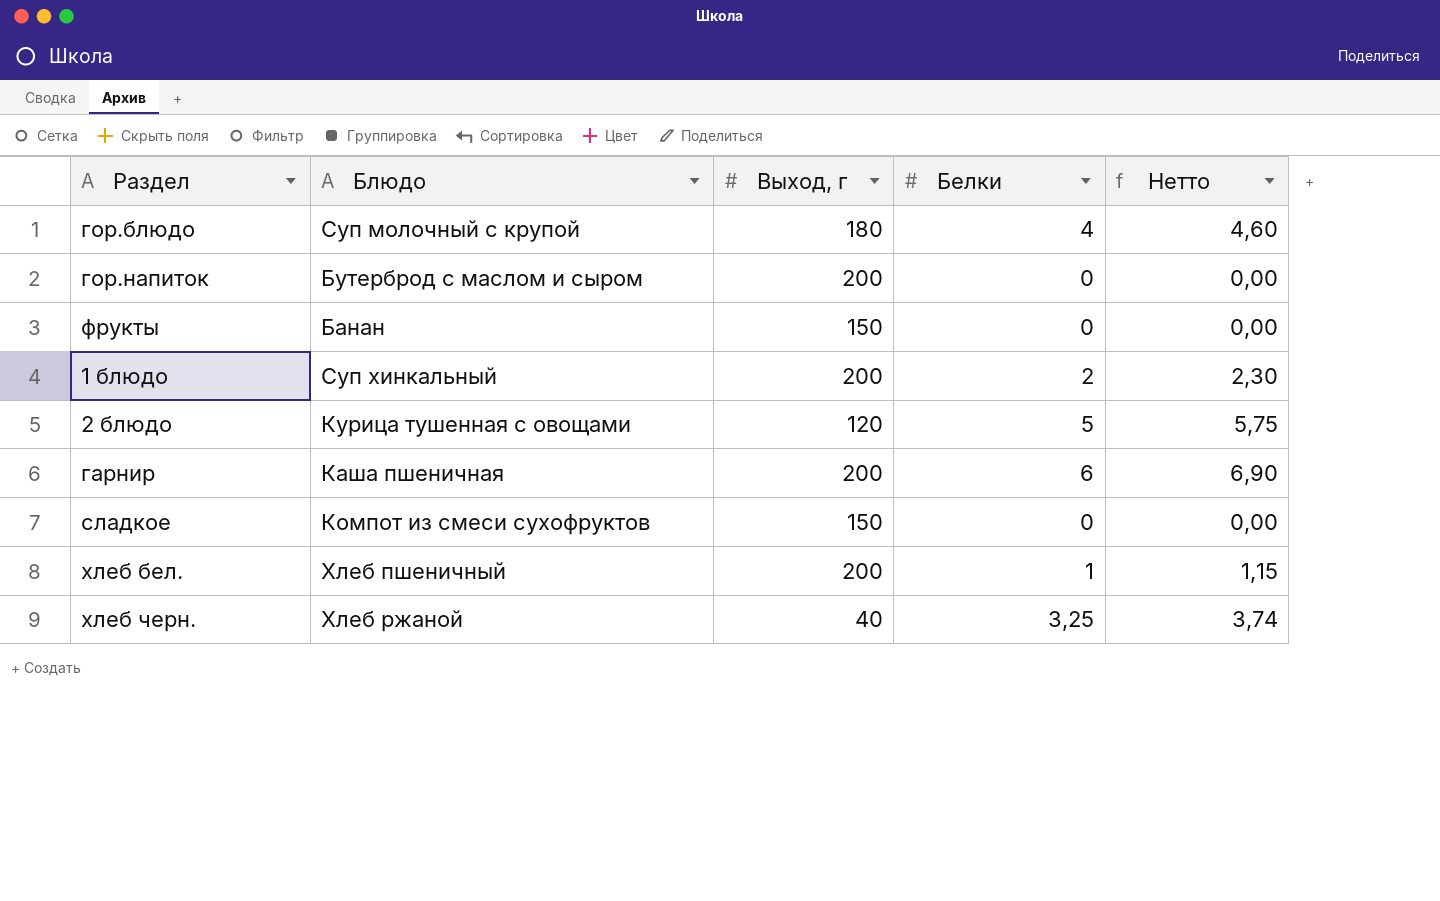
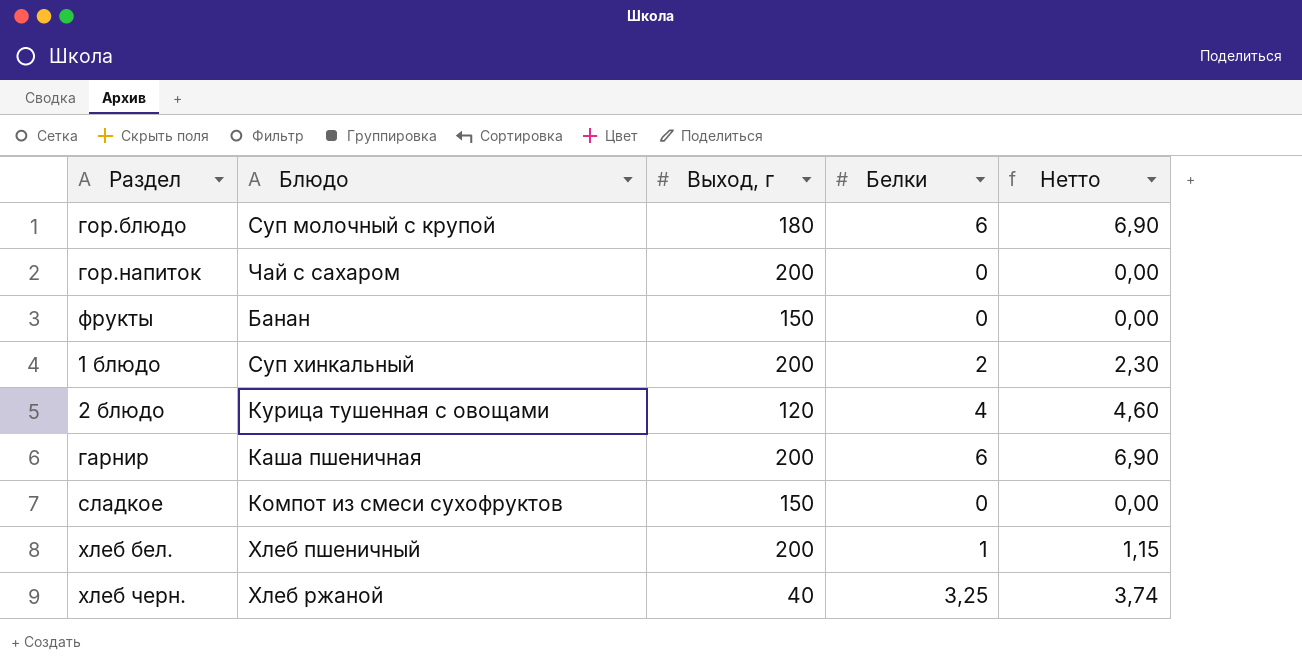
гор.блюдо | Белки: 4 -> 6
гор.блюдо | Нетто: 4,60 -> 6,90
гор.напиток | Блюдо: Бутерброд с маслом и сыром -> Чай с сахаром
2 блюдо | Белки: 5 -> 4
2 блюдо | Нетто: 5,75 -> 4,60

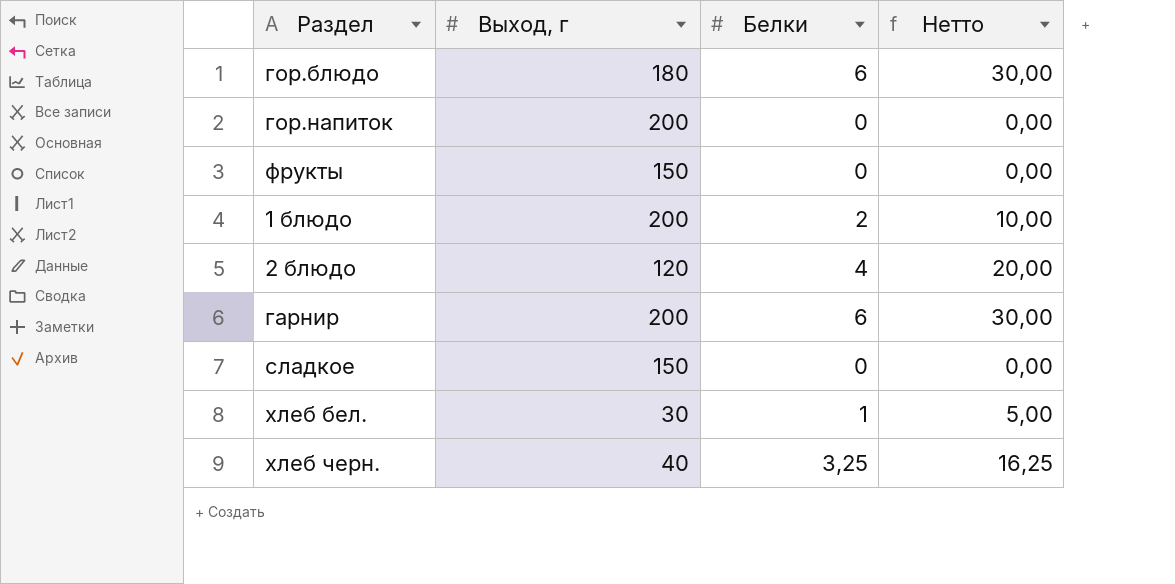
column Блюдо | position: 2 -> none
column Нетто | formula: [Белки] * 1,15 -> [Белки] * 5
хлеб бел. | Выход, г: 200 -> 30

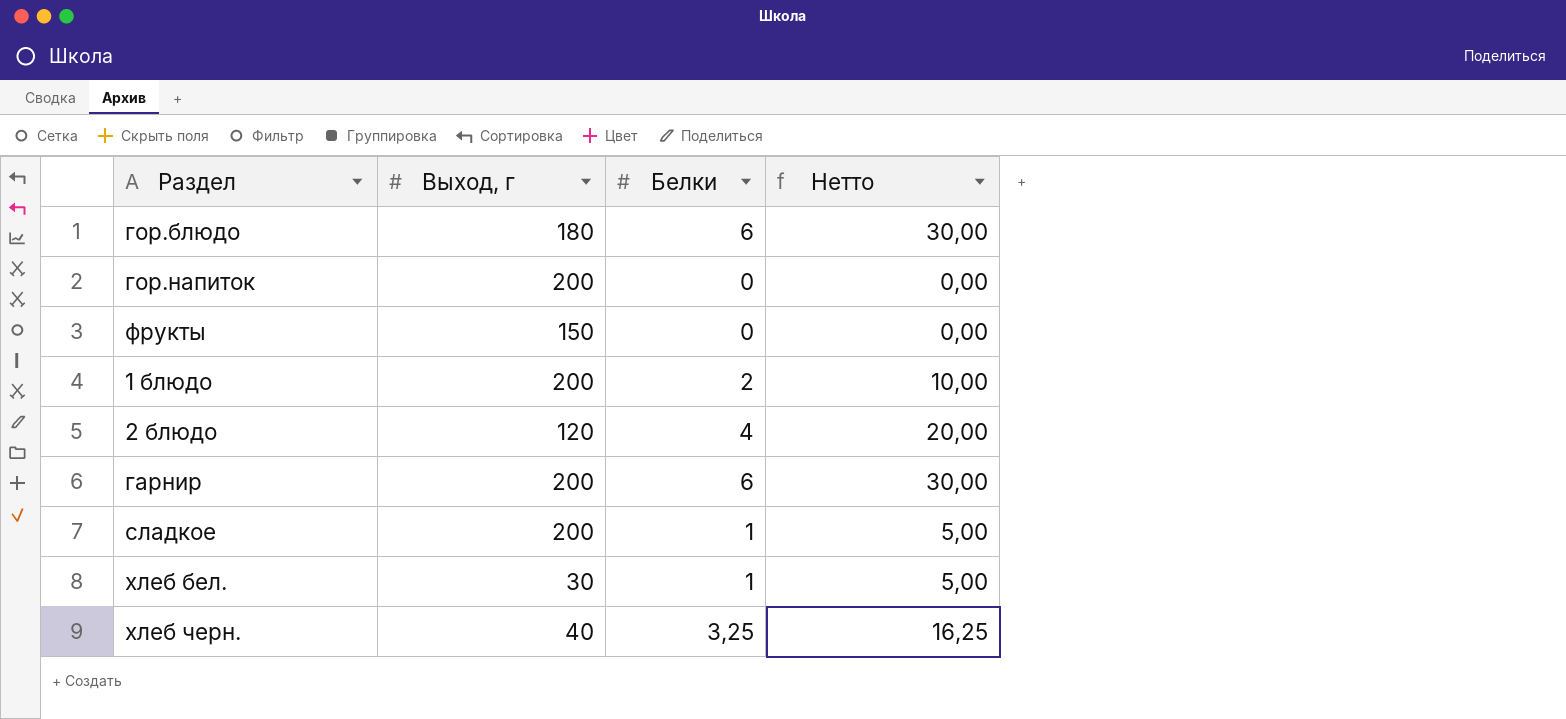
сладкое | Выход, г: 150 -> 200
сладкое | Белки: 0 -> 1
сладкое | Нетто: 0,00 -> 5,00

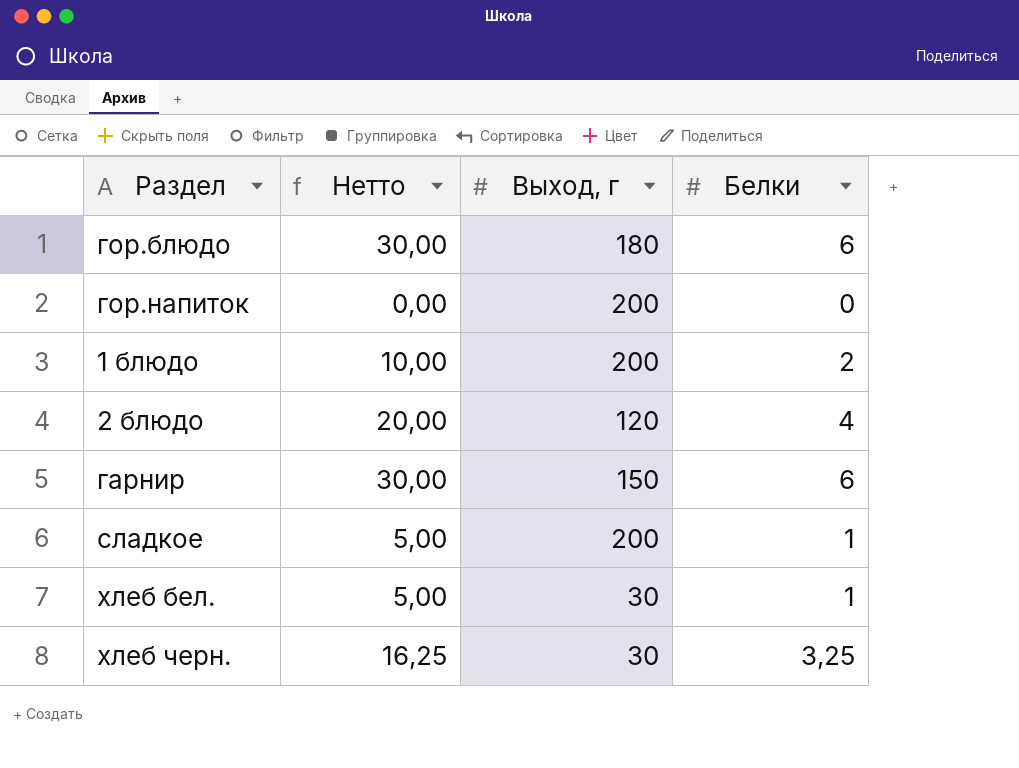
column Нетто | position: 4 -> 2
row фрукты: 150 | 0 | 0,00 -> none
гарнир | Выход, г: 200 -> 150
хлеб черн. | Выход, г: 40 -> 30

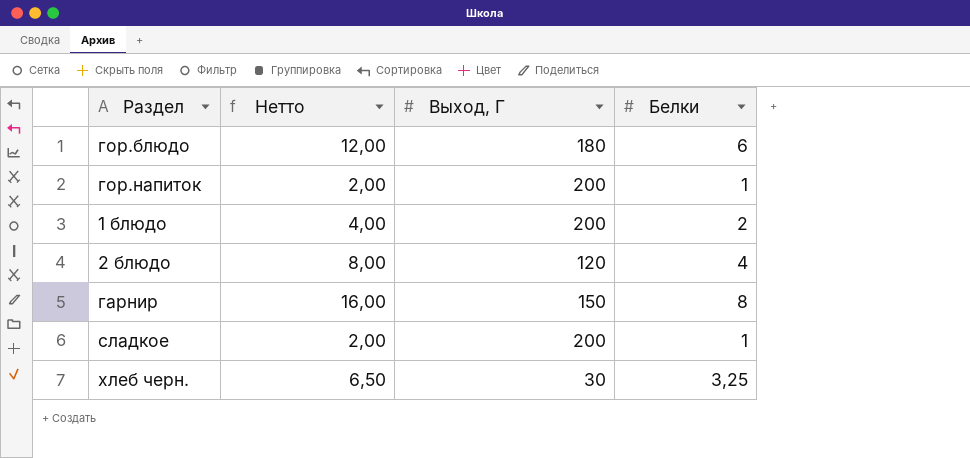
column Нетто | formula: [Белки] * 5 -> [Белки] * 2
column name: Выход, г -> Выход, Г
row хлеб бел.: 5,00 | 30 | 1 -> none
гор.напиток | Белки: 0 -> 1
гарнир | Белки: 6 -> 8

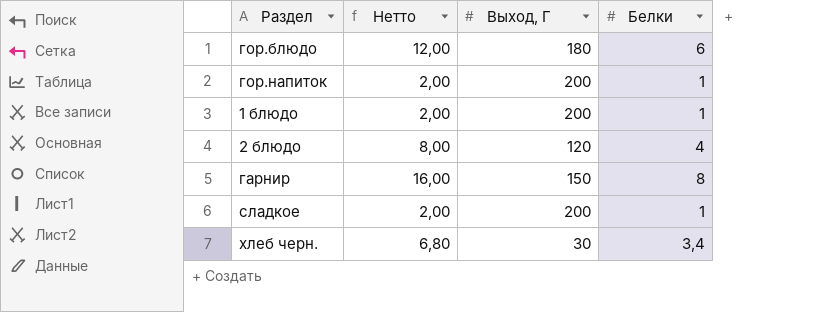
1 блюдо | Нетто: 4,00 -> 2,00
1 блюдо | Белки: 2 -> 1
хлеб черн. | Нетто: 6,50 -> 6,80
хлеб черн. | Белки: 3,25 -> 3,4

